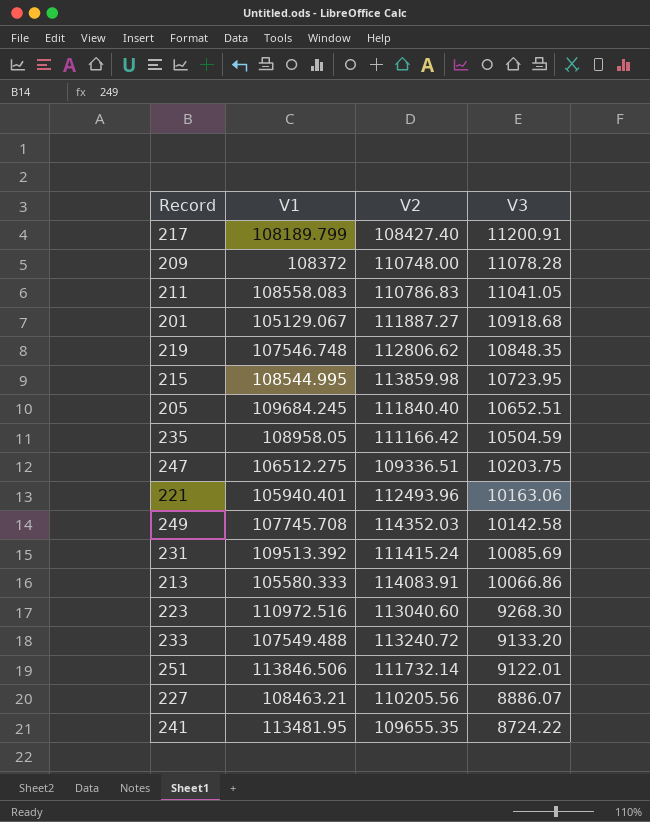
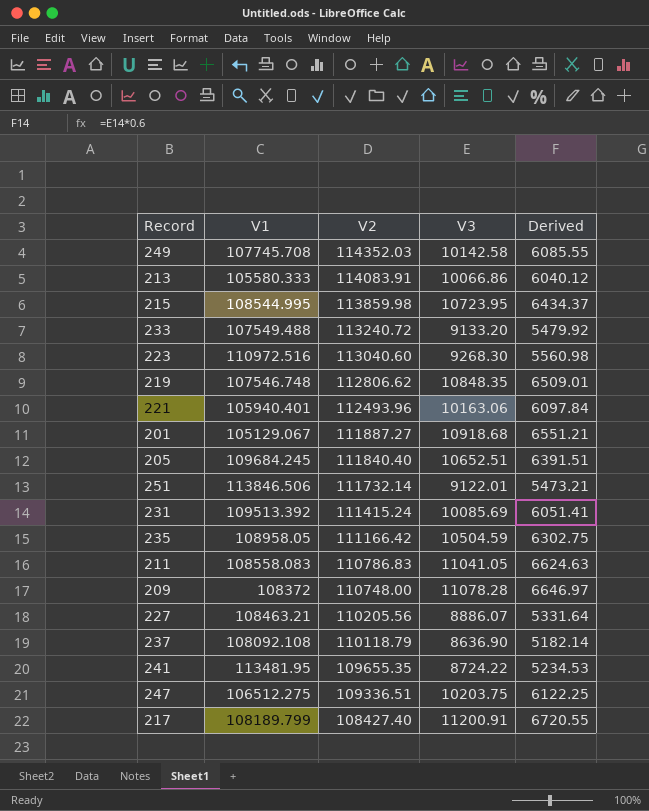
row order: V3 descending -> V2 descending
column Derived | formula: none -> [V3] * 0.6
row 237: none -> 108092.108 | 110118.79 | 8636.90 | 5182.14

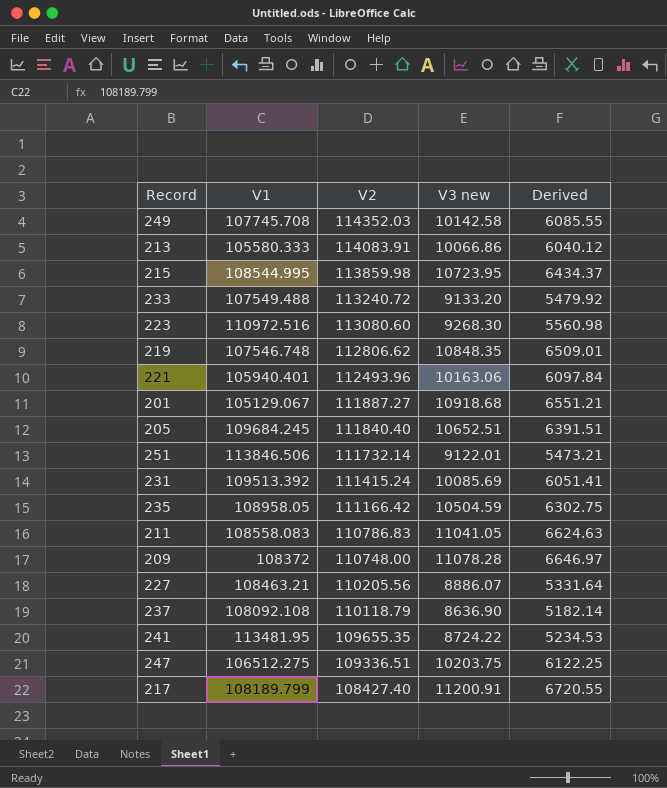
column name: V3 -> V3 new
223 | V2: 113040.60 -> 113080.60

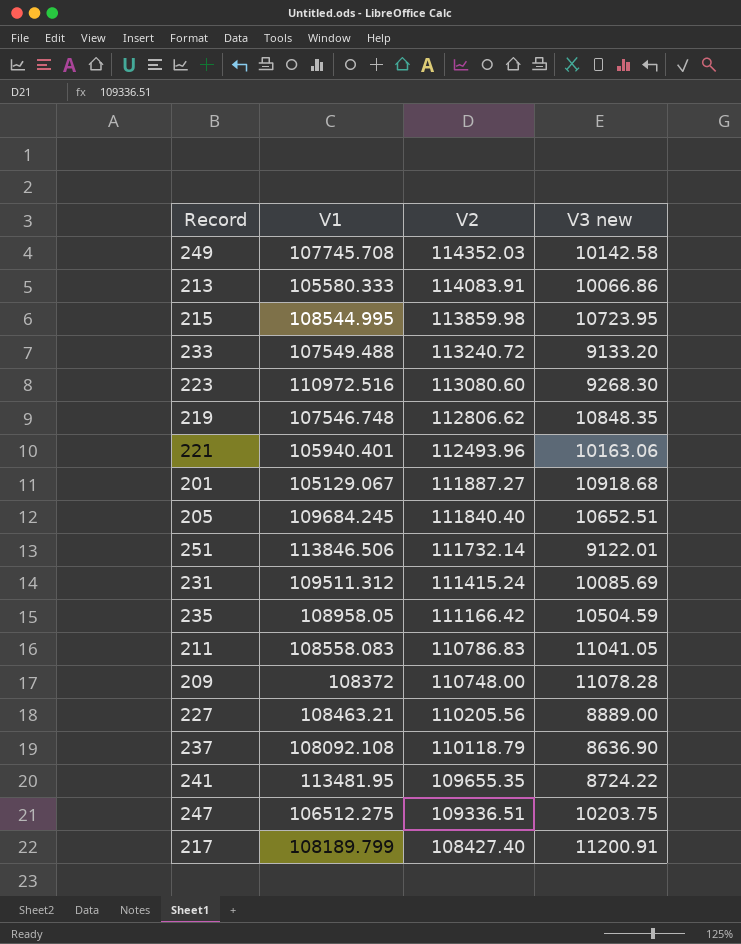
column Derived | formula: [V3 new] * 0.6 -> none
231 | V1: 109513.392 -> 109511.312
227 | V3 new: 8886.07 -> 8889.00

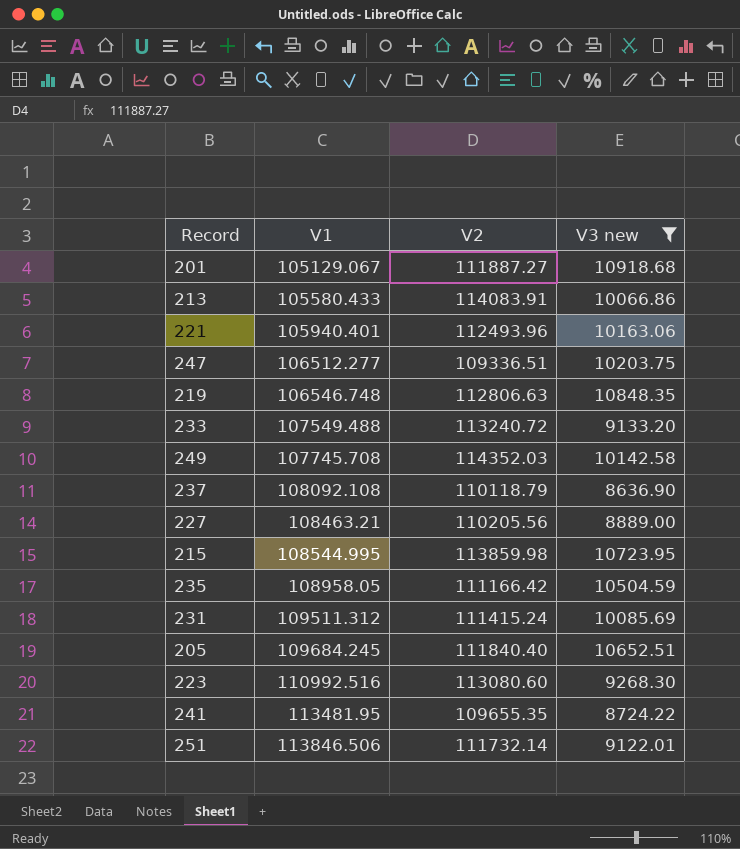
filter: none -> V3 new <= 10918.68
row order: V2 descending -> V1 ascending
213 | V1: 105580.333 -> 105580.433
247 | V1: 106512.275 -> 106512.277
219 | V1: 107546.748 -> 106546.748
219 | V2: 112806.62 -> 112806.63
223 | V1: 110972.516 -> 110992.516

